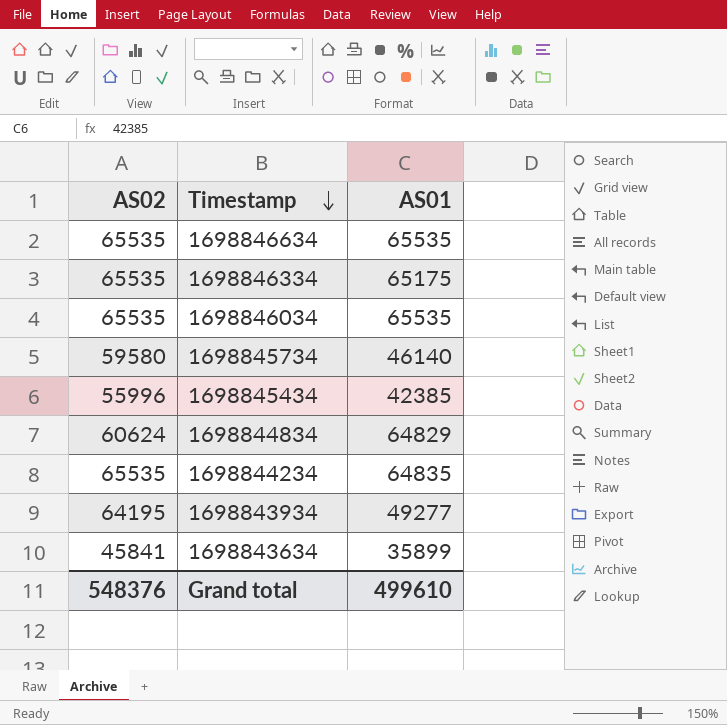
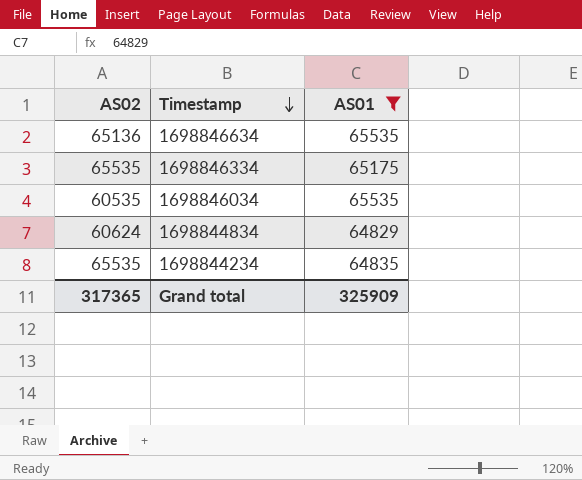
filter: none -> AS01 >= 64829
1698846634 | AS02: 65535 -> 65136
1698846034 | AS02: 65535 -> 60535
Grand total | AS02: 548376 -> 317365
Grand total | AS01: 499610 -> 325909

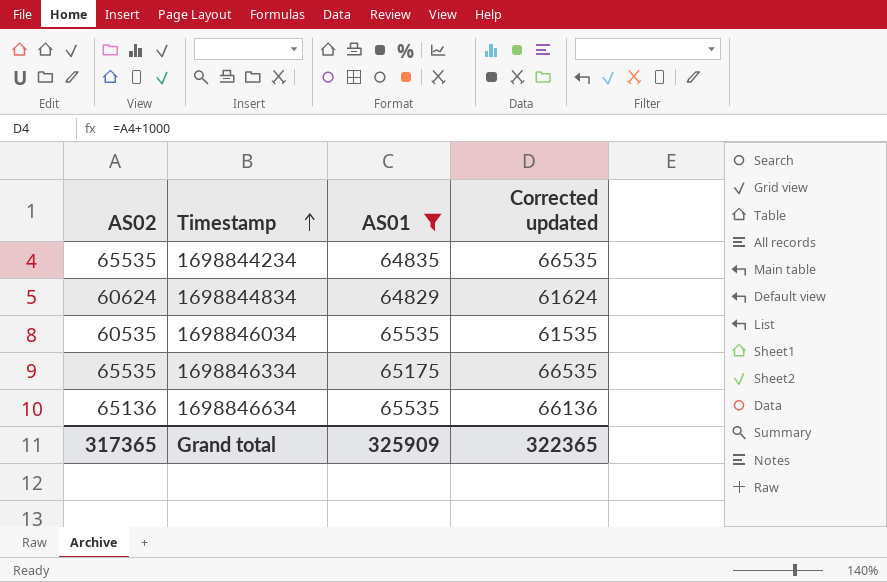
row order: Timestamp descending -> Timestamp ascending
column Corrected updated | formula: none -> [AS02] + 1000

